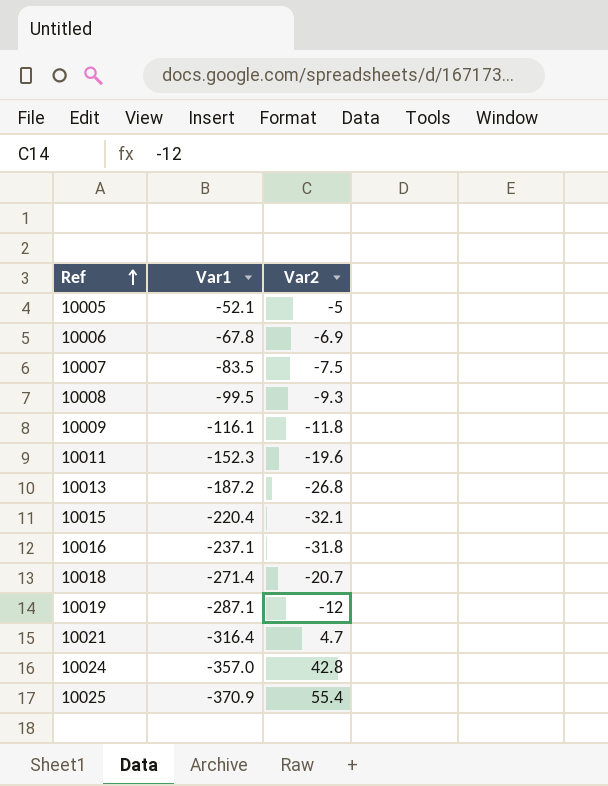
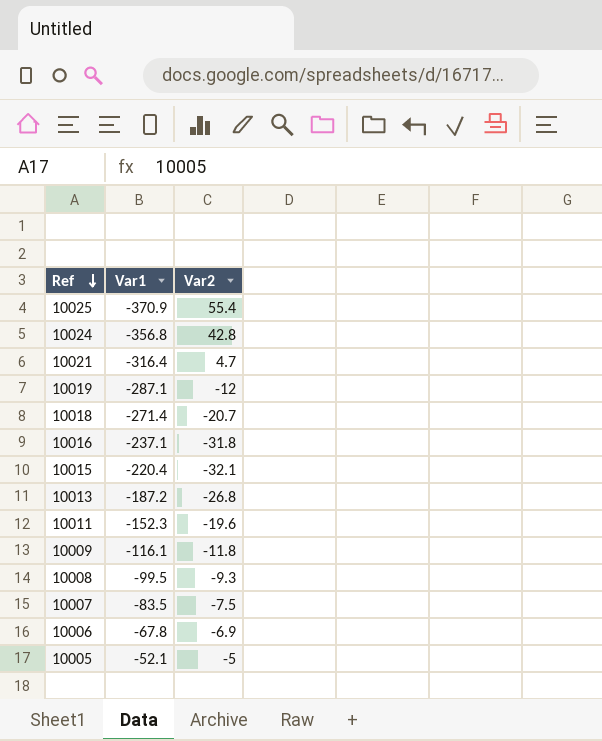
row order: Ref ascending -> Ref descending
10024 | Var1: -357.0 -> -356.8

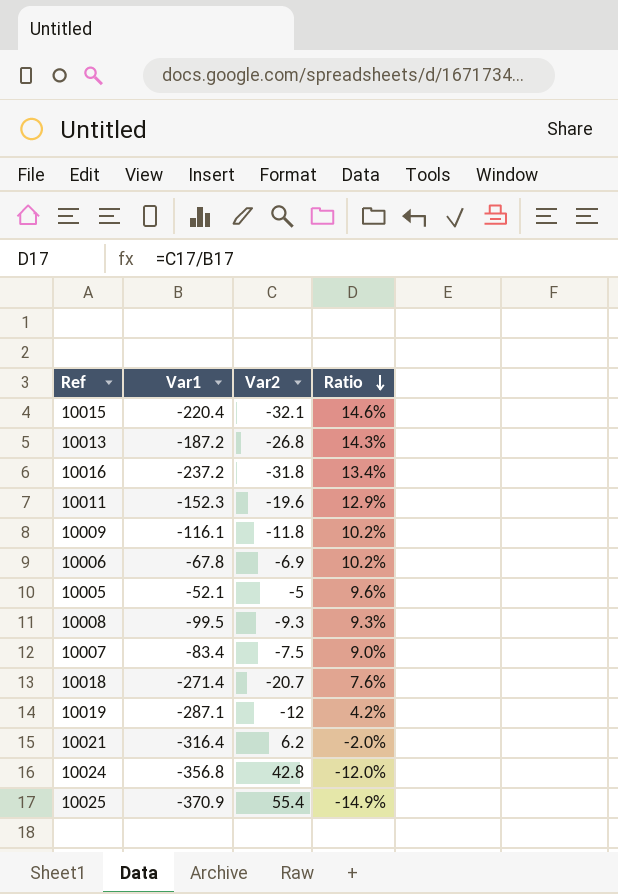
row order: Ref descending -> Ratio descending
column Ratio | formula: none -> [Var2] / [Var1]
10016 | Var1: -237.1 -> -237.2
10007 | Var1: -83.5 -> -83.4
10021 | Var2: 4.7 -> 6.2

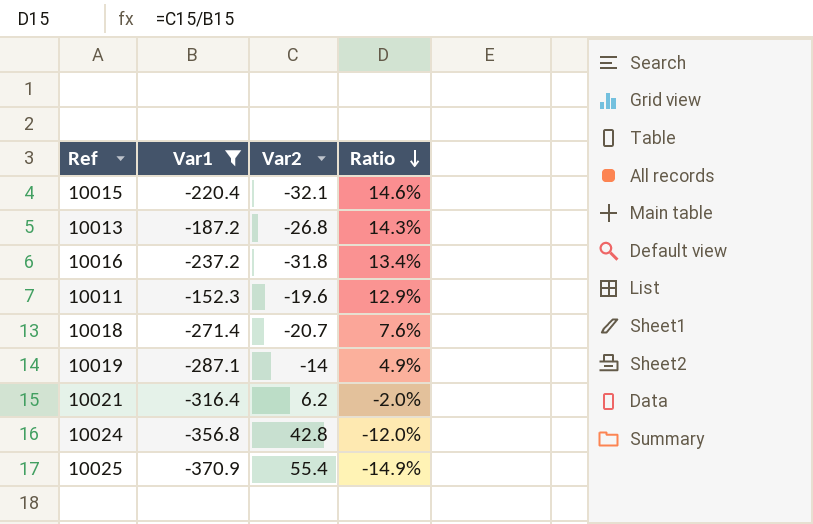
filter: none -> Var1 <= -152.3
10019 | Var2: -12 -> -14
10019 | Ratio: 4.2% -> 4.9%

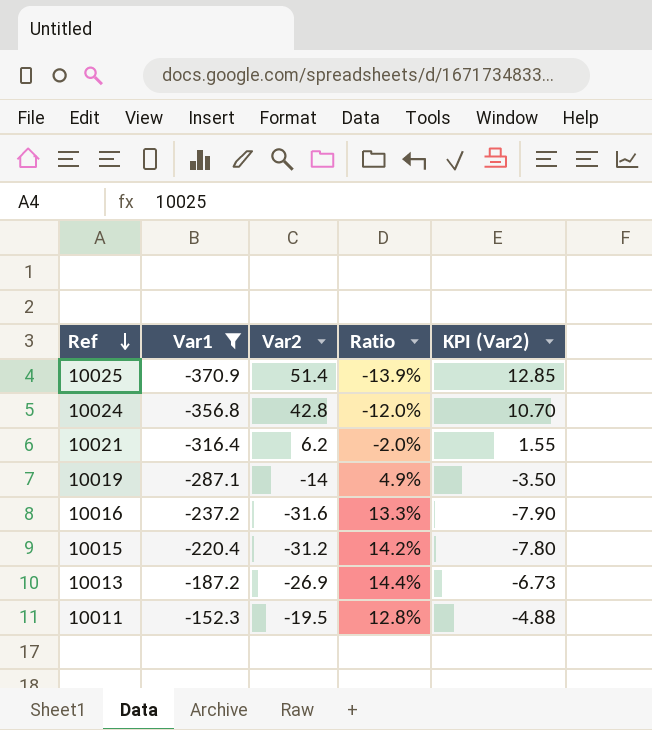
row order: Ratio descending -> Ref descending
column KPI (Var2) | formula: none -> [Var2] * 0.25
row 10018: -271.4 | -20.7 | 7.6% -> none
10025 | Var2: 55.4 -> 51.4
10025 | Ratio: -14.9% -> -13.9%
10016 | Var2: -31.8 -> -31.6
10016 | Ratio: 13.4% -> 13.3%
10015 | Var2: -32.1 -> -31.2
10015 | Ratio: 14.6% -> 14.2%
10013 | Var2: -26.8 -> -26.9
10013 | Ratio: 14.3% -> 14.4%
10011 | Var2: -19.6 -> -19.5
10011 | Ratio: 12.9% -> 12.8%

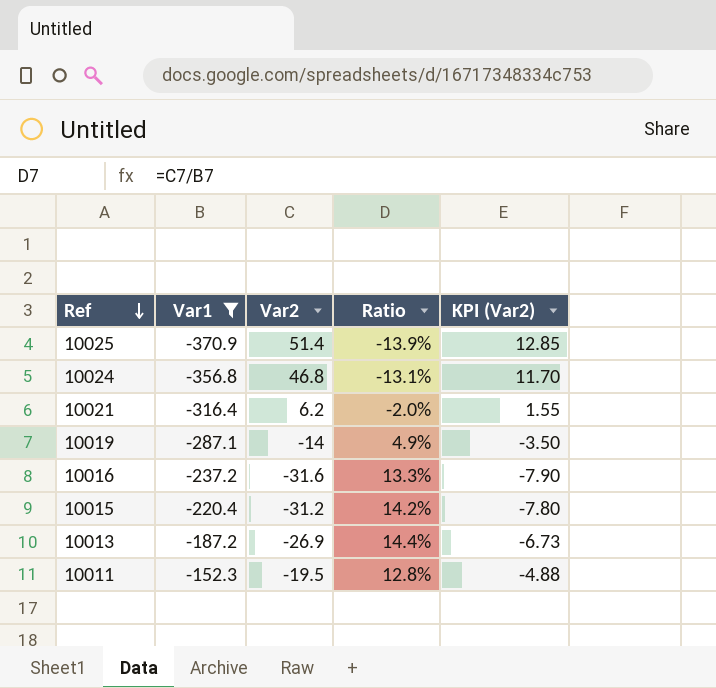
10024 | Var2: 42.8 -> 46.8
10024 | Ratio: -12.0% -> -13.1%
10024 | KPI (Var2): 10.70 -> 11.70

